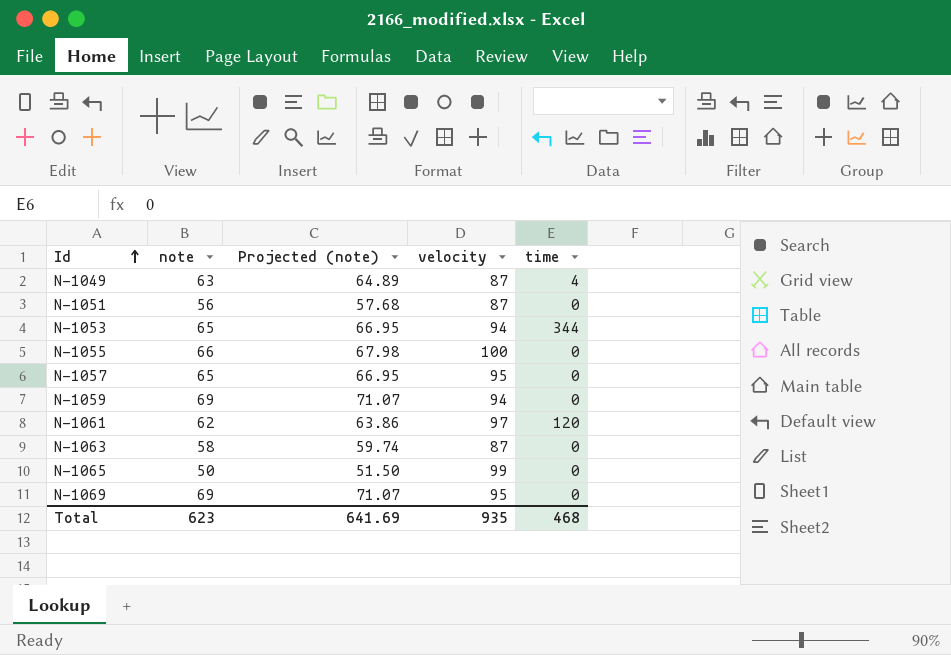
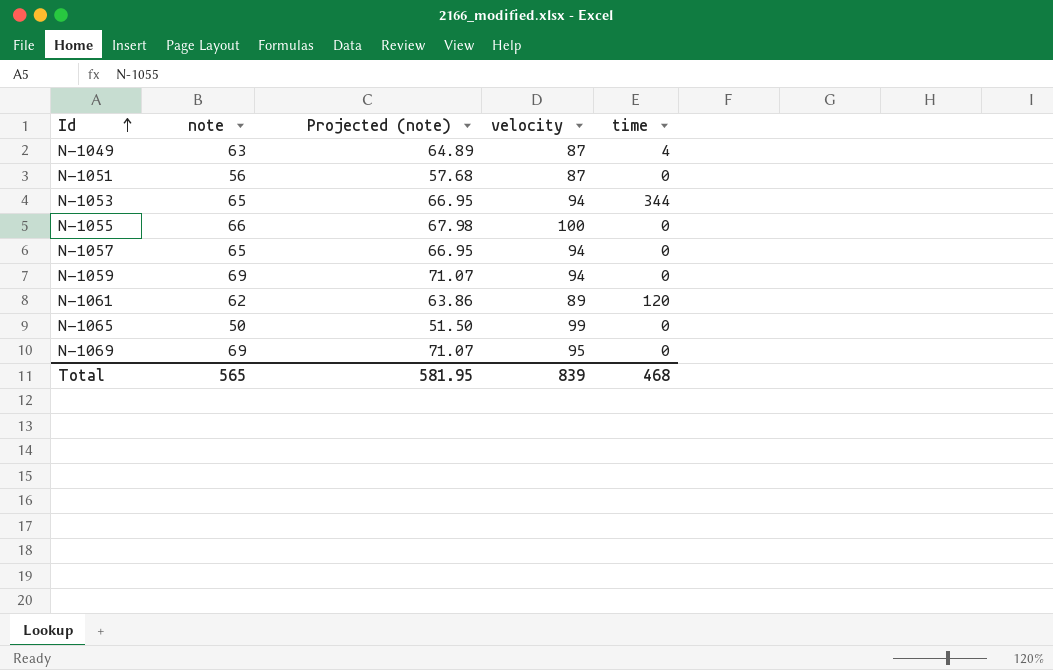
row N-1063: 58 | 59.74 | 87 | 0 -> none
N-1057 | velocity: 95 -> 94
N-1061 | velocity: 97 -> 89
Total | note: 623 -> 565
Total | Projected (note): 641.69 -> 581.95
Total | velocity: 935 -> 839

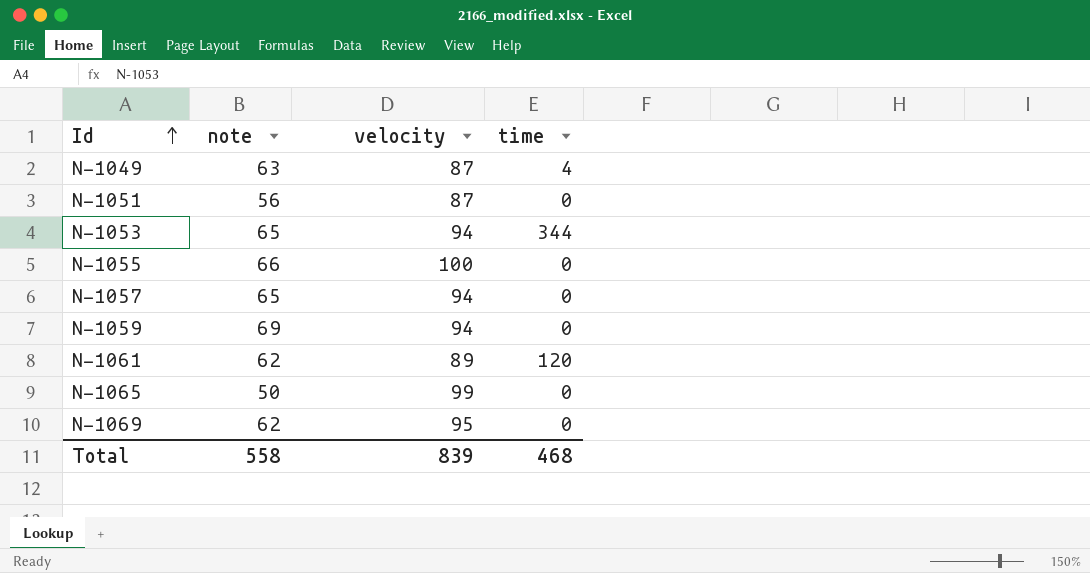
column Projected (note) | formula: [note] * 1.03 -> none
N-1069 | note: 69 -> 62
Total | note: 565 -> 558

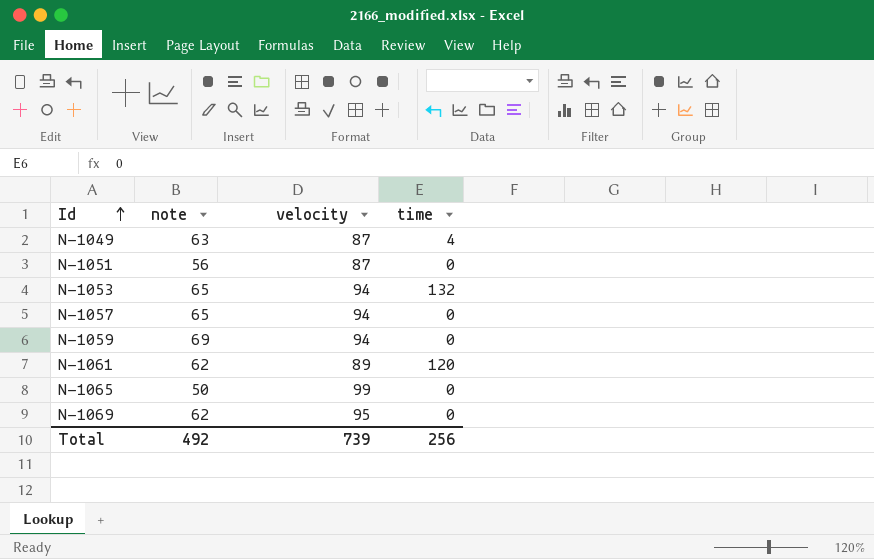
row N-1055: 66 | 100 | 0 -> none
N-1053 | time: 344 -> 132
Total | note: 558 -> 492
Total | velocity: 839 -> 739
Total | time: 468 -> 256

